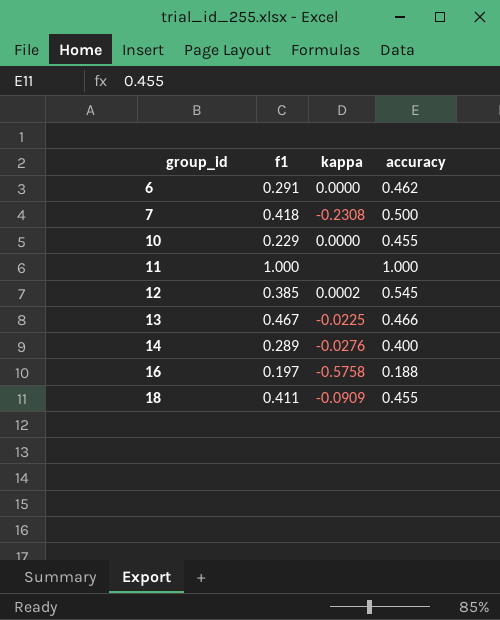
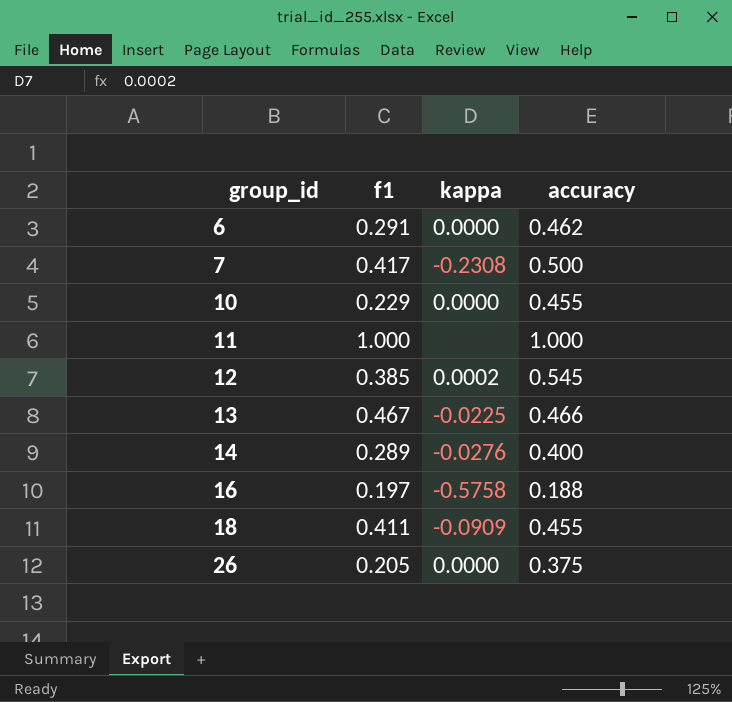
7 | f1: 0.418 -> 0.417
row 26: none -> 0.205 | 0.0000 | 0.375

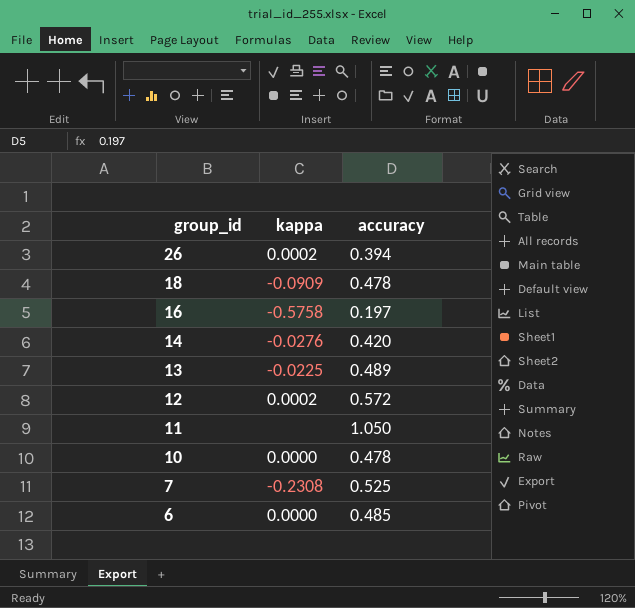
row order: group_id ascending -> group_id descending
column f1 | position: 2 -> none
26 | kappa: 0.0000 -> 0.0002
26 | accuracy: 0.375 -> 0.394
18 | accuracy: 0.455 -> 0.478
16 | accuracy: 0.188 -> 0.197
14 | accuracy: 0.400 -> 0.420
13 | accuracy: 0.466 -> 0.489
12 | accuracy: 0.545 -> 0.572
11 | accuracy: 1.000 -> 1.050
10 | accuracy: 0.455 -> 0.478
7 | accuracy: 0.500 -> 0.525
6 | accuracy: 0.462 -> 0.485

